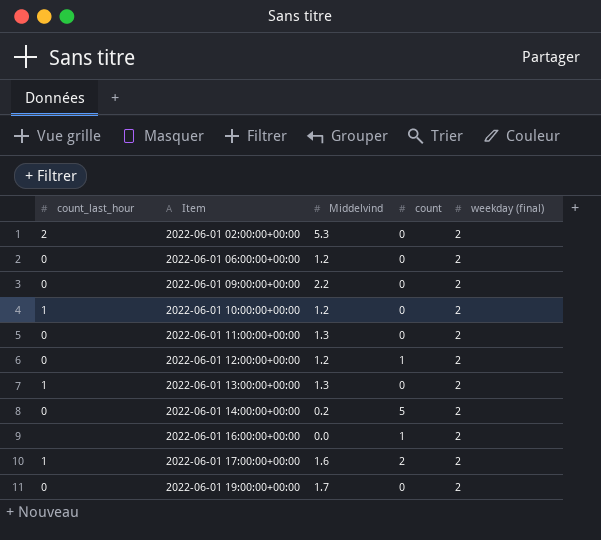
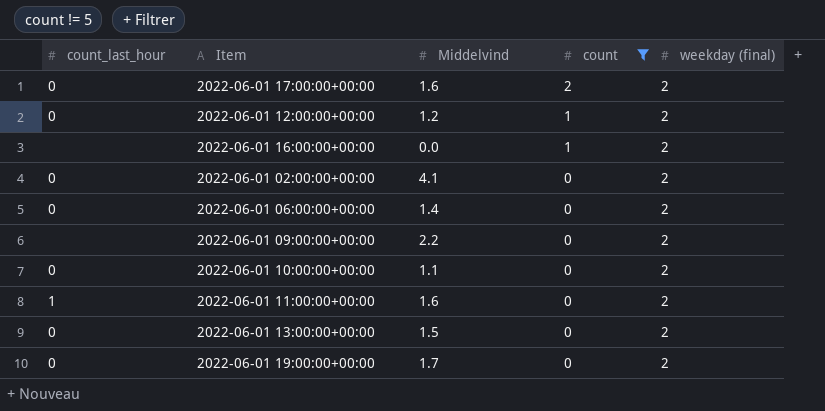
filter: none -> count != 5
row order: Item ascending -> count descending
2022-06-01 17:00:00+00:00 | count_last_hour: 1 -> 0
2022-06-01 02:00:00+00:00 | count_last_hour: 2 -> 0
2022-06-01 02:00:00+00:00 | Middelvind: 5.3 -> 4.1
2022-06-01 06:00:00+00:00 | Middelvind: 1.2 -> 1.4
2022-06-01 09:00:00+00:00 | count_last_hour: 0 -> none
2022-06-01 10:00:00+00:00 | count_last_hour: 1 -> 0
2022-06-01 10:00:00+00:00 | Middelvind: 1.2 -> 1.1
2022-06-01 11:00:00+00:00 | count_last_hour: 0 -> 1
2022-06-01 11:00:00+00:00 | Middelvind: 1.3 -> 1.6
2022-06-01 13:00:00+00:00 | count_last_hour: 1 -> 0
2022-06-01 13:00:00+00:00 | Middelvind: 1.3 -> 1.5

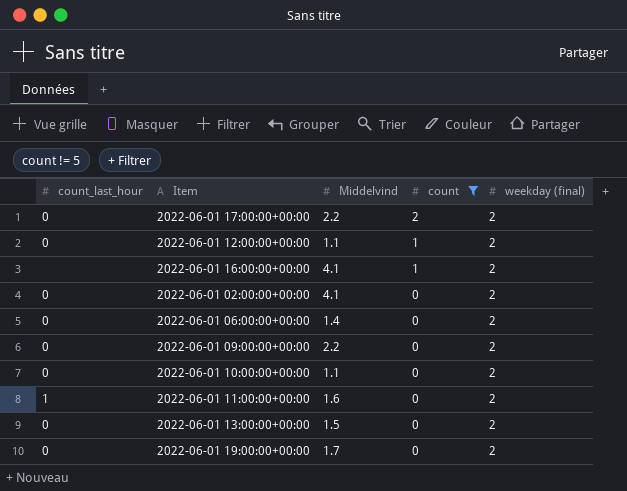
2022-06-01 17:00:00+00:00 | Middelvind: 1.6 -> 2.2
2022-06-01 12:00:00+00:00 | Middelvind: 1.2 -> 1.1
2022-06-01 16:00:00+00:00 | Middelvind: 0.0 -> 4.1
2022-06-01 09:00:00+00:00 | count_last_hour: none -> 0

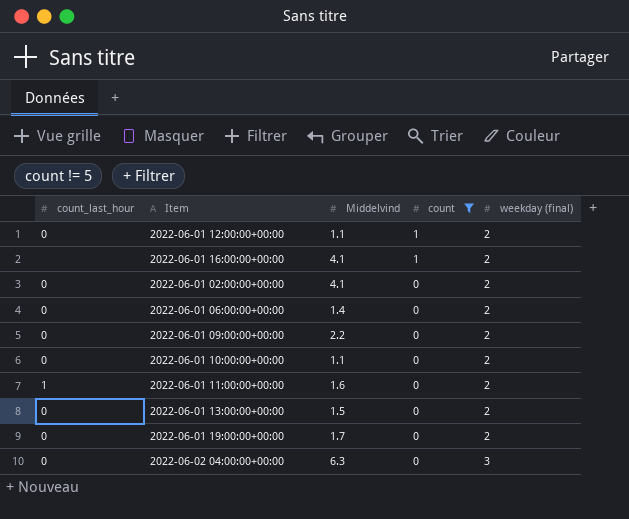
row 2022-06-01 17:00:00+00:00: 0 | 2.2 | 2 | 2 -> none
row 2022-06-02 04:00:00+00:00: none -> 0 | 6.3 | 0 | 3

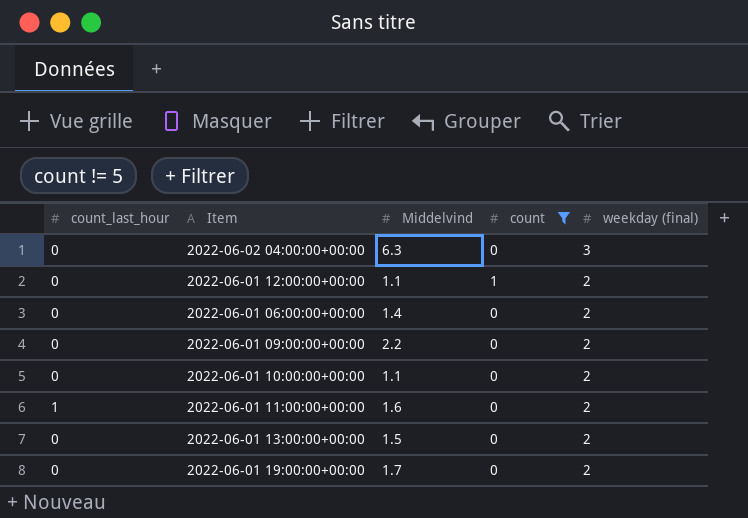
row order: count descending -> weekday (final) descending
row 2022-06-01 16:00:00+00:00: none | 4.1 | 1 | 2 -> none
row 2022-06-01 02:00:00+00:00: 0 | 4.1 | 0 | 2 -> none

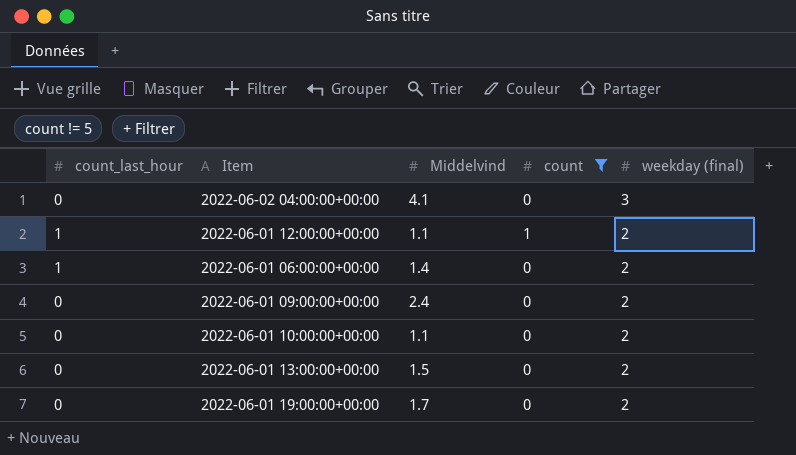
row 2022-06-01 11:00:00+00:00: 1 | 1.6 | 0 | 2 -> none
2022-06-02 04:00:00+00:00 | Middelvind: 6.3 -> 4.1
2022-06-01 12:00:00+00:00 | count_last_hour: 0 -> 1
2022-06-01 06:00:00+00:00 | count_last_hour: 0 -> 1
2022-06-01 09:00:00+00:00 | Middelvind: 2.2 -> 2.4

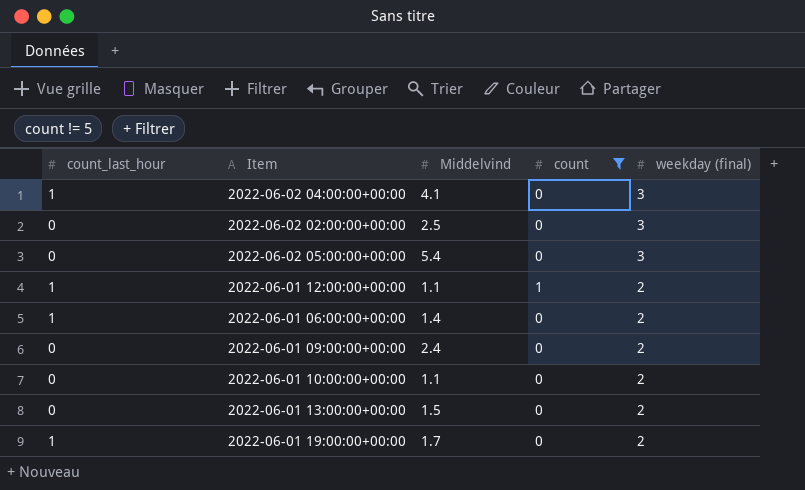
2022-06-02 04:00:00+00:00 | count_last_hour: 0 -> 1
row 2022-06-02 02:00:00+00:00: none -> 0 | 2.5 | 0 | 3
row 2022-06-02 05:00:00+00:00: none -> 0 | 5.4 | 0 | 3
2022-06-01 19:00:00+00:00 | count_last_hour: 0 -> 1

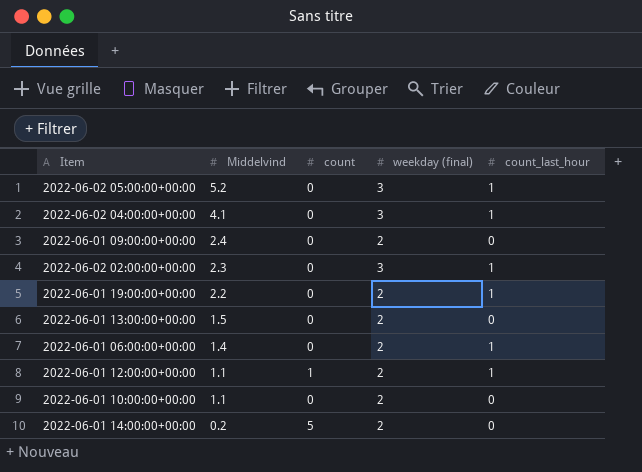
filter: count != 5 -> none
row order: weekday (final) descending -> Middelvind descending
column count_last_hour | position: 1 -> 5
2022-06-02 05:00:00+00:00 | Middelvind: 5.4 -> 5.2
2022-06-02 05:00:00+00:00 | count_last_hour: 0 -> 1
2022-06-02 02:00:00+00:00 | Middelvind: 2.5 -> 2.3
2022-06-02 02:00:00+00:00 | count_last_hour: 0 -> 1
2022-06-01 19:00:00+00:00 | Middelvind: 1.7 -> 2.2

